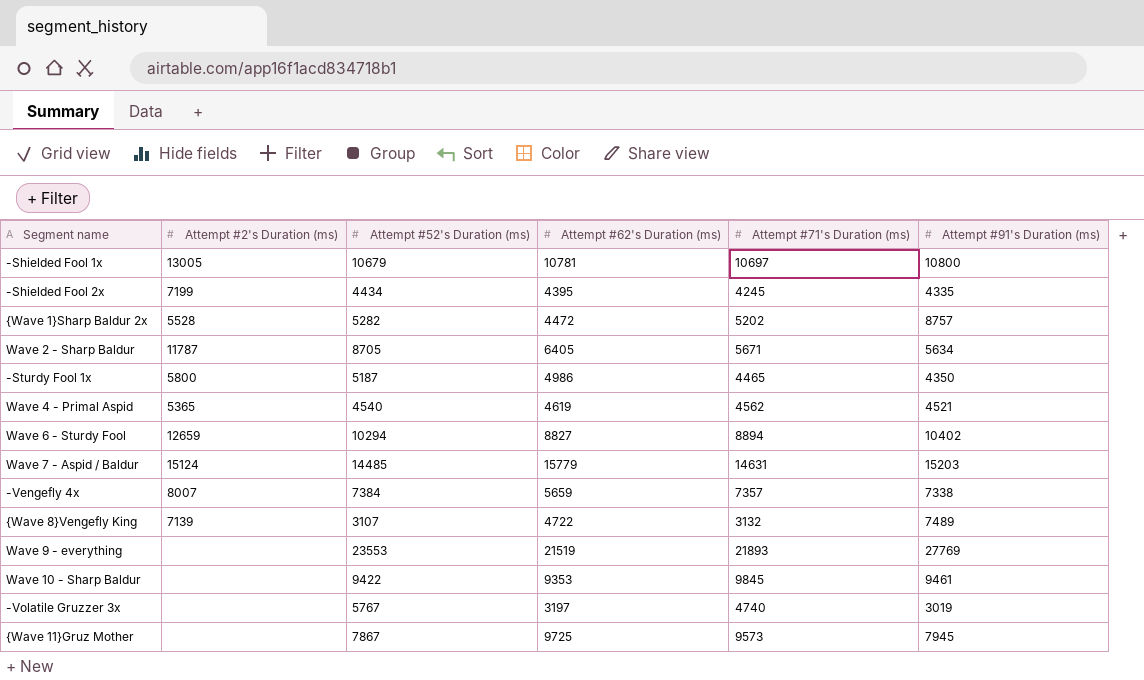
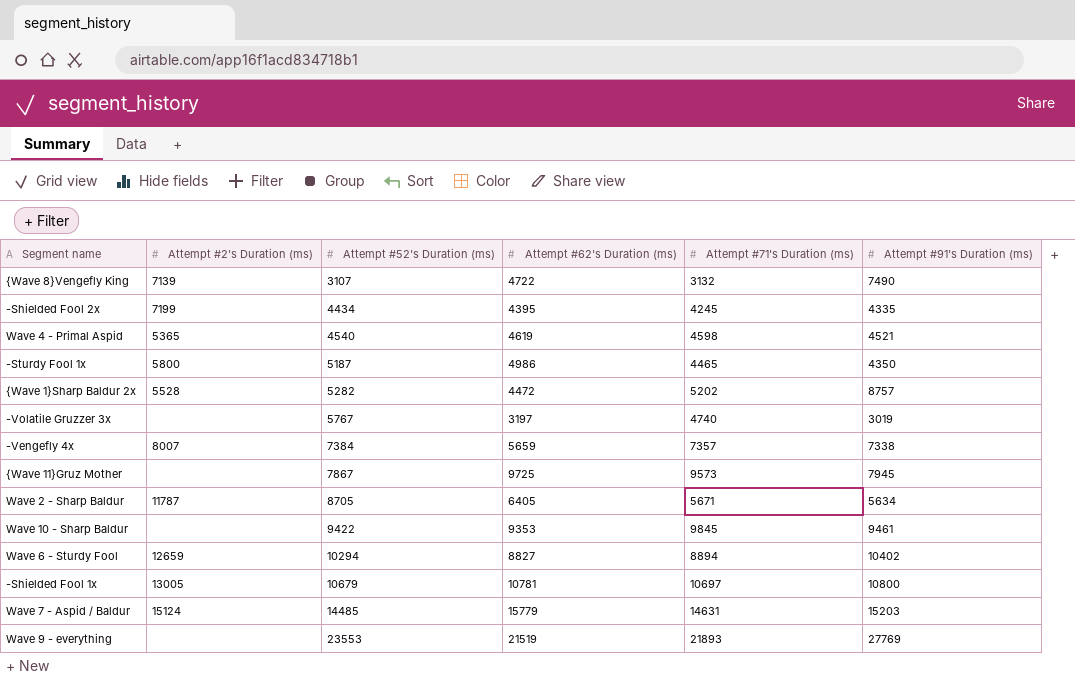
row order: none -> Attempt #52's Duration (ms) ascending
{Wave 8}Vengefly King | Attempt #91's Duration (ms): 7489 -> 7490
Wave 4 - Primal Aspid | Attempt #71's Duration (ms): 4562 -> 4598

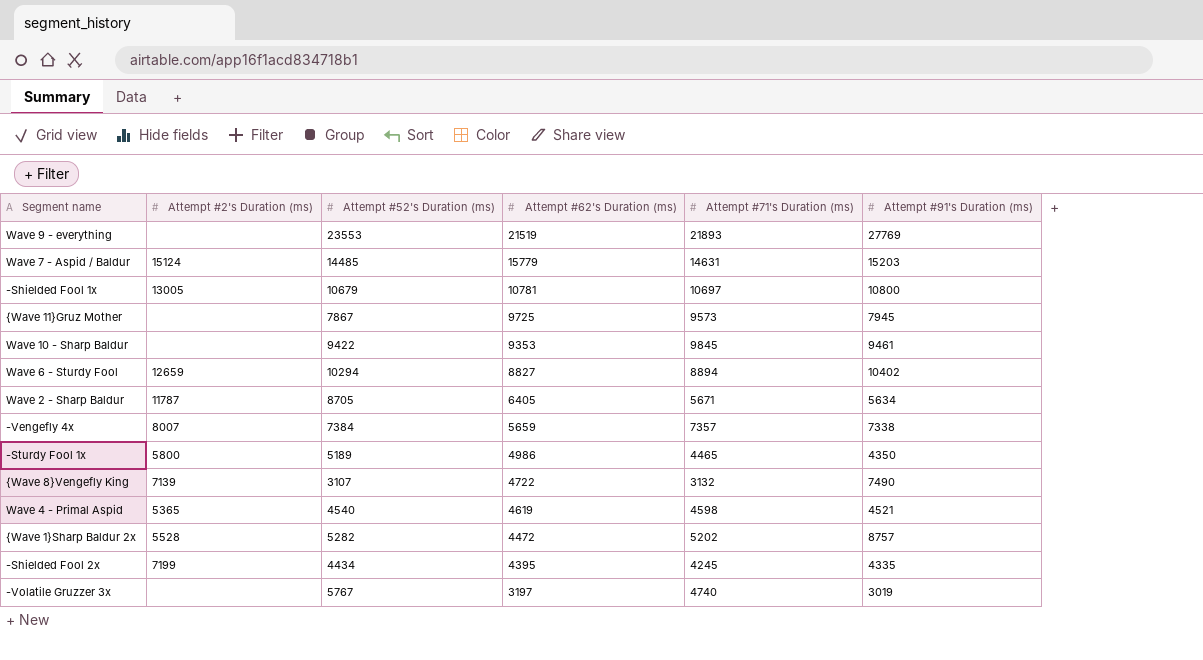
row order: Attempt #52's Duration (ms) ascending -> Attempt #62's Duration (ms) descending
-Sturdy Fool 1x | Attempt #52's Duration (ms): 5187 -> 5189

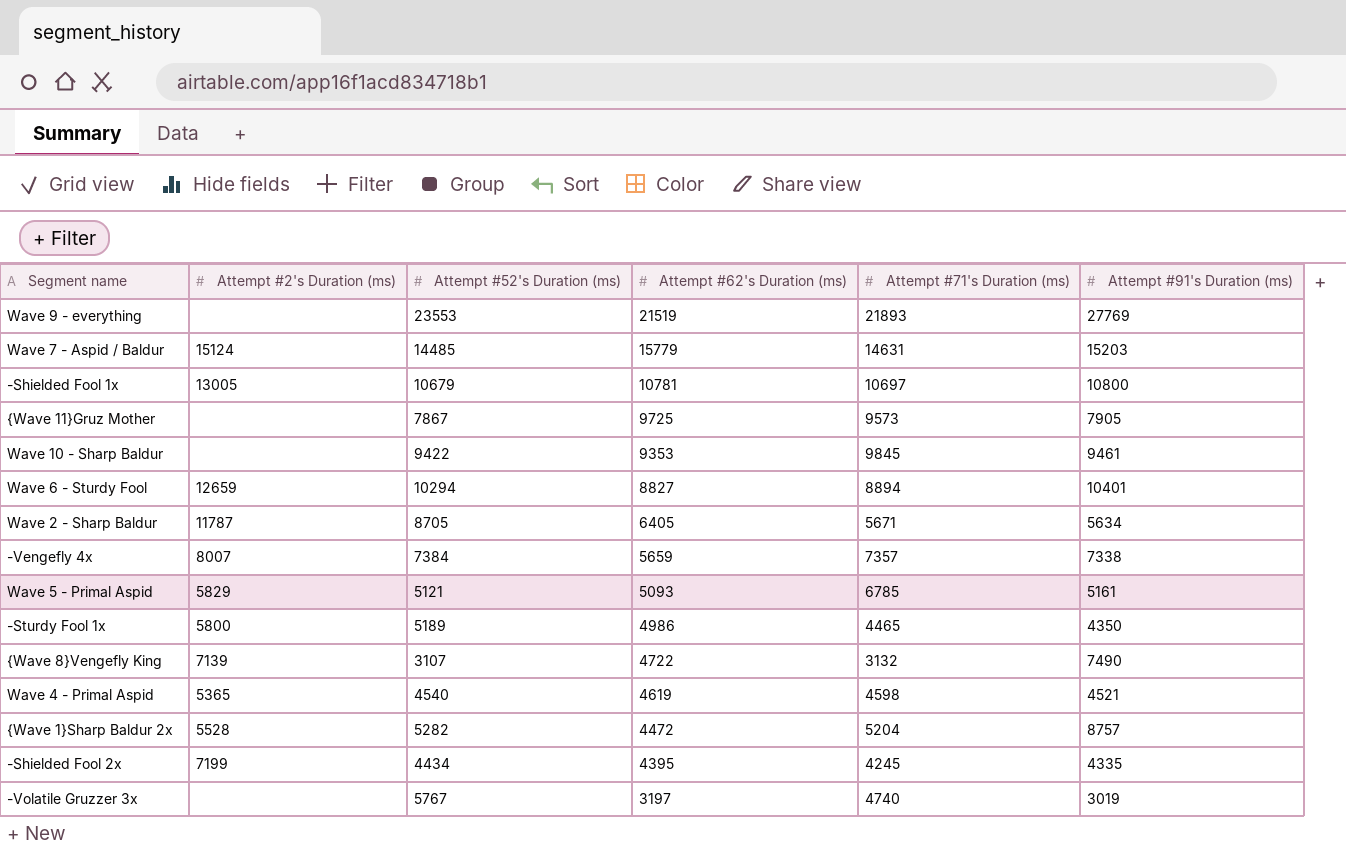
{Wave 11}Gruz Mother | Attempt #91's Duration (ms): 7945 -> 7905
Wave 6 - Sturdy Fool | Attempt #91's Duration (ms): 10402 -> 10401
row Wave 5 - Primal Aspid: none -> 5829 | 5121 | 5093 | 6785 | 5161
{Wave 1}Sharp Baldur 2x | Attempt #71's Duration (ms): 5202 -> 5204

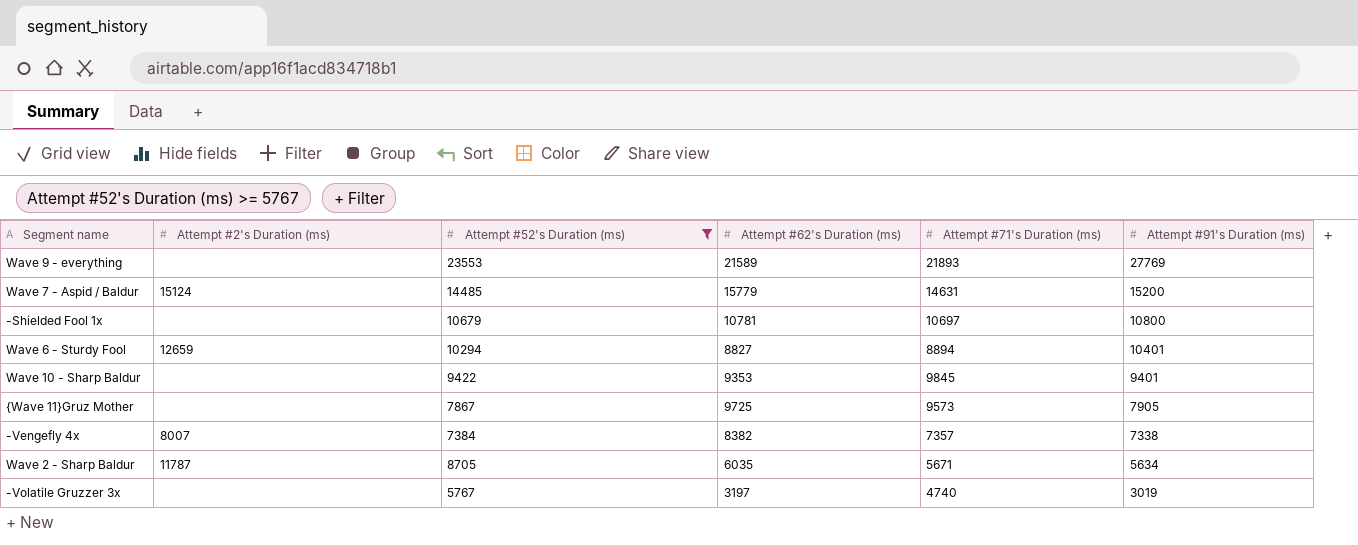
filter: none -> Attempt #52's Duration (ms) >= 5767
row order: Attempt #62's Duration (ms) descending -> Attempt #91's Duration (ms) descending
Wave 9 - everything | Attempt #62's Duration (ms): 21519 -> 21589
Wave 7 - Aspid / Baldur | Attempt #91's Duration (ms): 15203 -> 15200
-Shielded Fool 1x | Attempt #2's Duration (ms): 13005 -> none
Wave 10 - Sharp Baldur | Attempt #91's Duration (ms): 9461 -> 9401
-Vengefly 4x | Attempt #62's Duration (ms): 5659 -> 8382
Wave 2 - Sharp Baldur | Attempt #62's Duration (ms): 6405 -> 6035

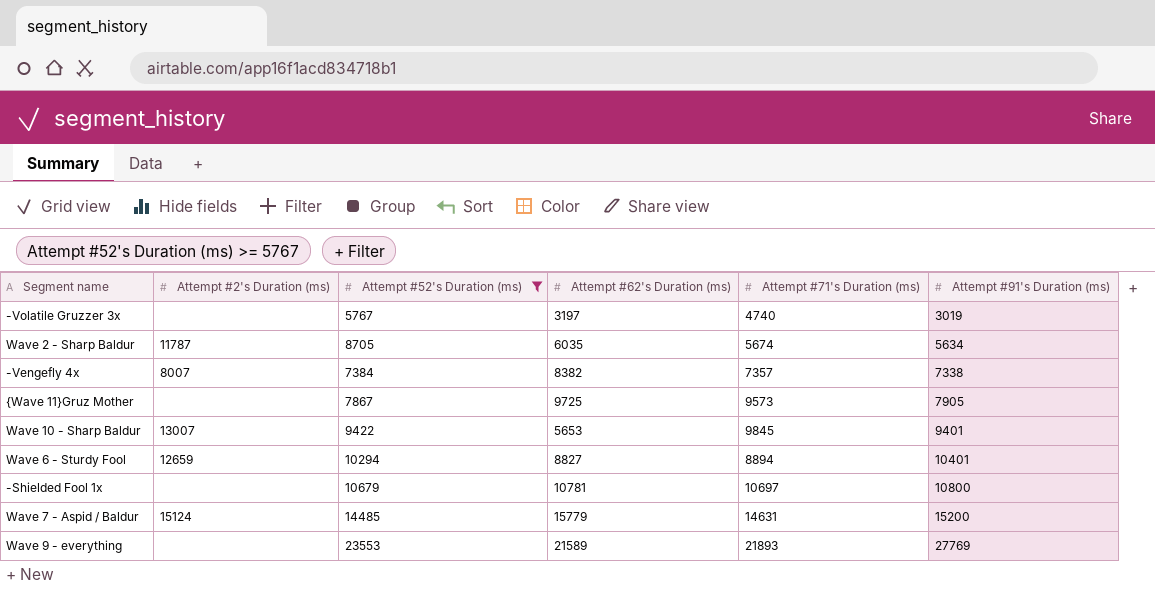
row order: Attempt #91's Duration (ms) descending -> Attempt #91's Duration (ms) ascending
Wave 2 - Sharp Baldur | Attempt #71's Duration (ms): 5671 -> 5674
Wave 10 - Sharp Baldur | Attempt #2's Duration (ms): none -> 13007
Wave 10 - Sharp Baldur | Attempt #62's Duration (ms): 9353 -> 5653

